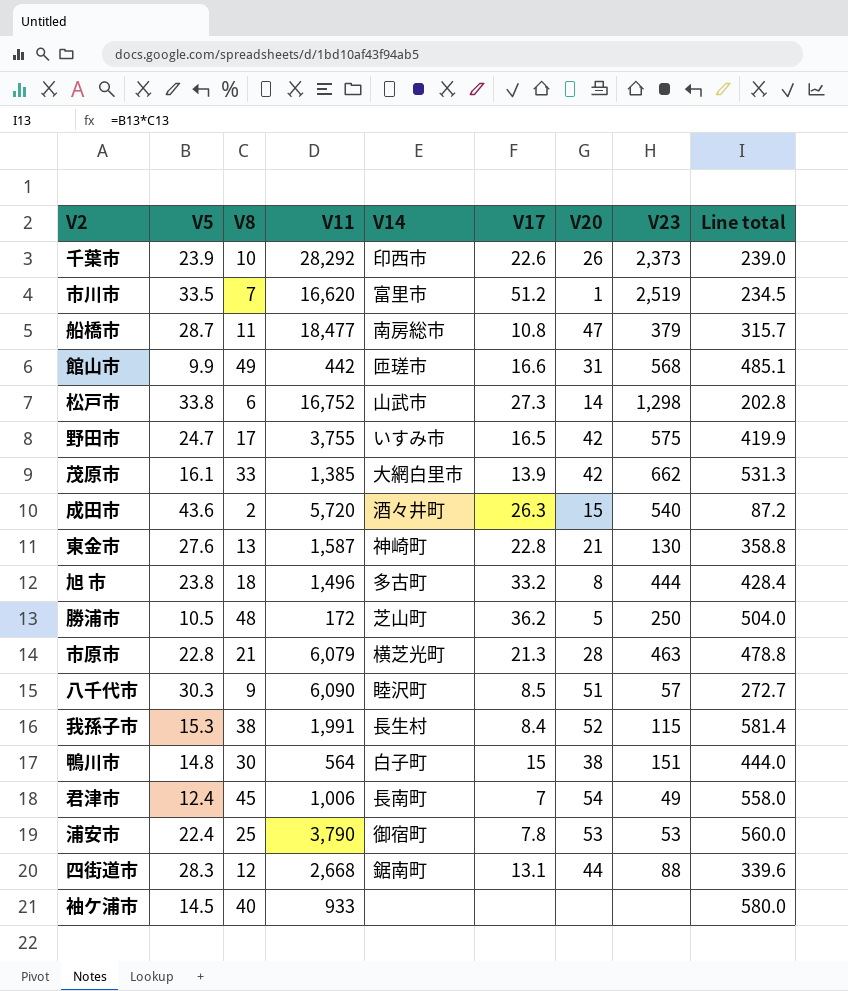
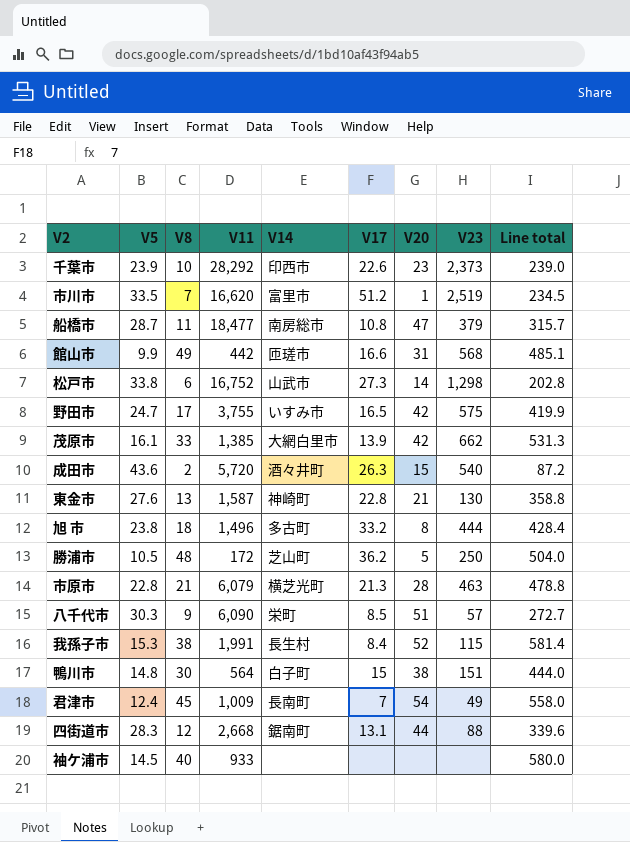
row 浦安市: 22.4 | 25 | 3,790 | 御宿町 | 7.8 | 53 | 53 | 560.0 -> none
千葉市 | V20: 26 -> 23
八千代市 | V14: 睦沢町 -> 栄町
君津市 | V11: 1,006 -> 1,009

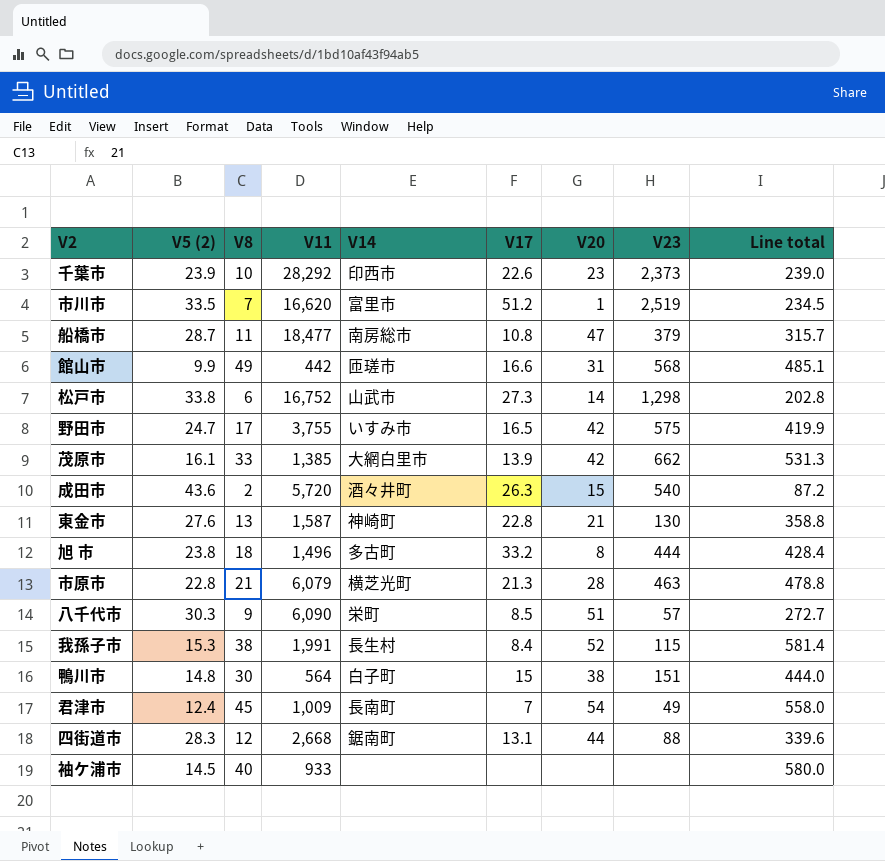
column name: V5 -> V5 (2)
row 勝浦市: 10.5 | 48 | 172 | 芝山町 | 36.2 | 5 | 250 | 504.0 -> none

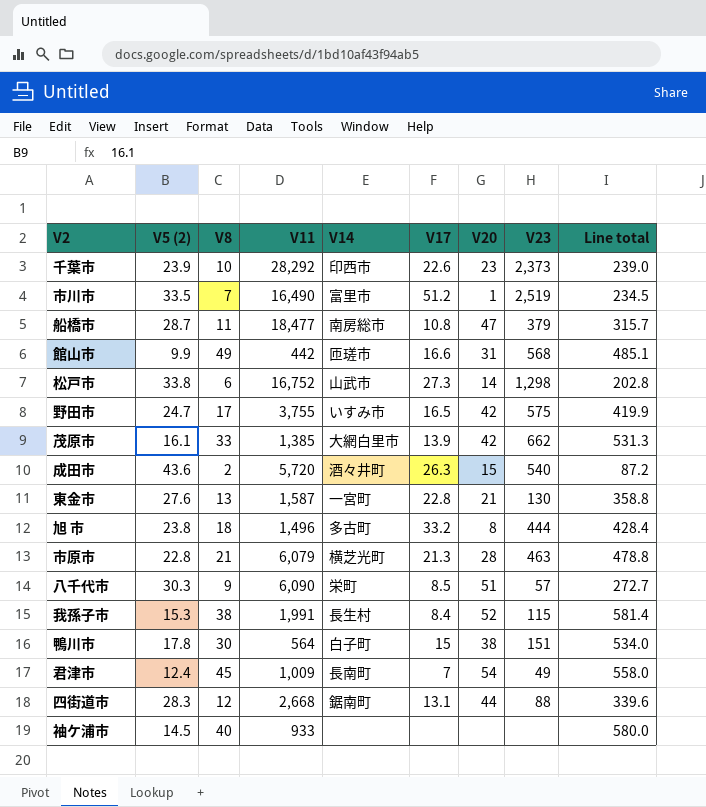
市川市 | V11: 16,620 -> 16,490
東金市 | V14: 神崎町 -> 一宮町
鴨川市 | V5 (2): 14.8 -> 17.8
鴨川市 | Line total: 444.0 -> 534.0

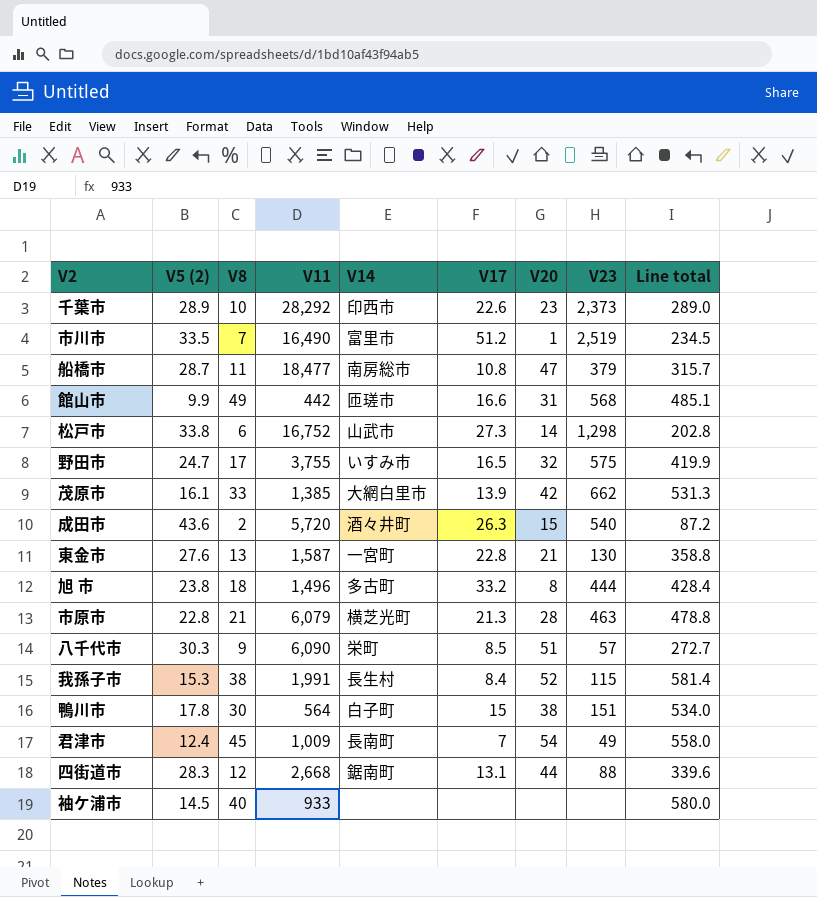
千葉市 | V5 (2): 23.9 -> 28.9
千葉市 | Line total: 239.0 -> 289.0
野田市 | V20: 42 -> 32

